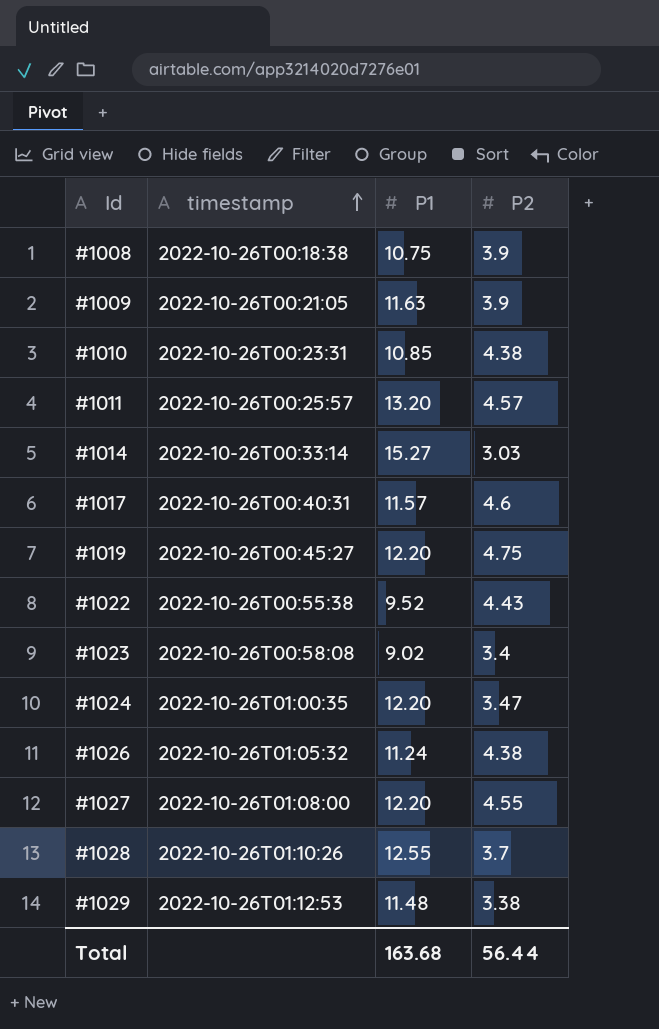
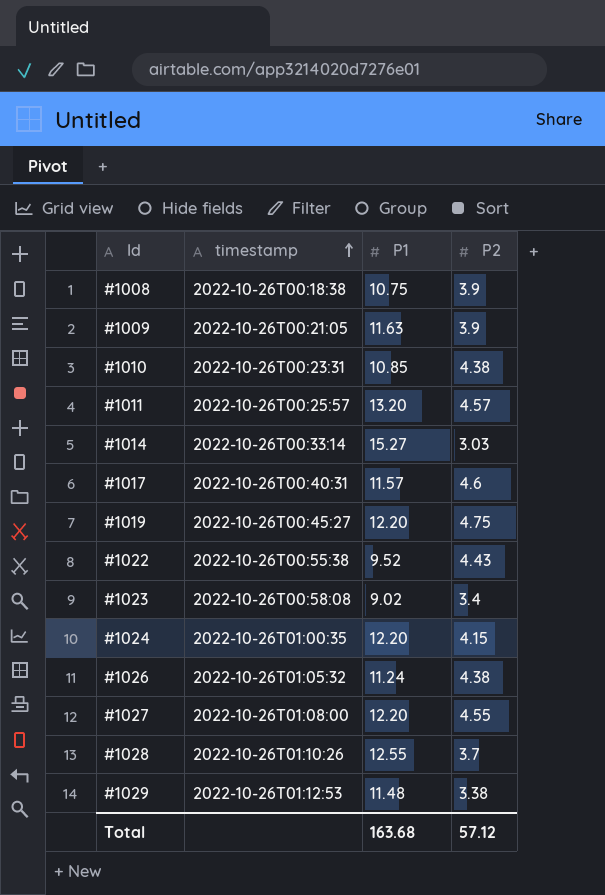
#1024 | P2: 3.47 -> 4.15
Total | P2: 56.44 -> 57.12

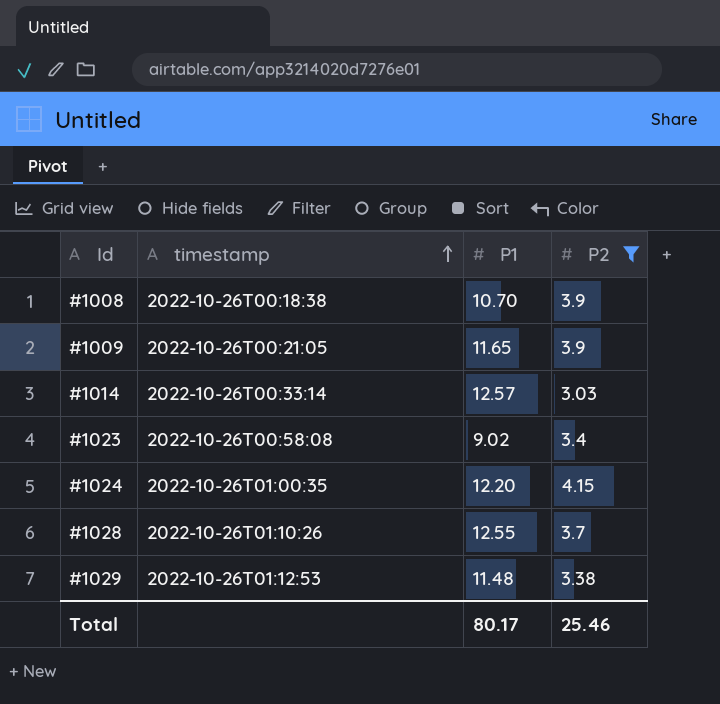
filter: none -> P2 <= 4.15
#1008 | P1: 10.75 -> 10.70
#1009 | P1: 11.63 -> 11.65
#1014 | P1: 15.27 -> 12.57
Total | P1: 163.68 -> 80.17
Total | P2: 57.12 -> 25.46

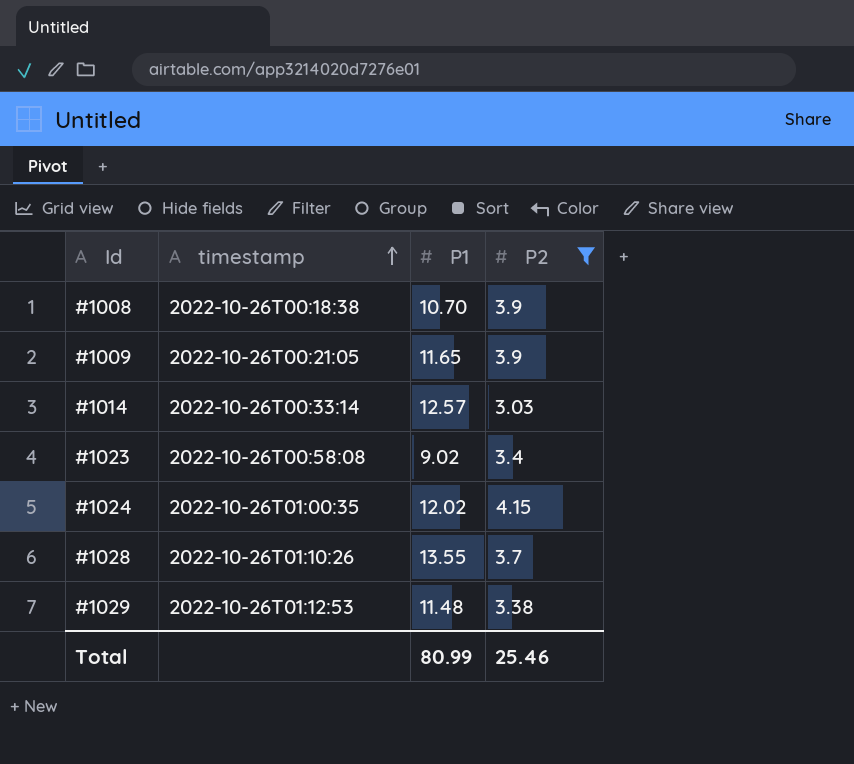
#1024 | P1: 12.20 -> 12.02
#1028 | P1: 12.55 -> 13.55
Total | P1: 80.17 -> 80.99

